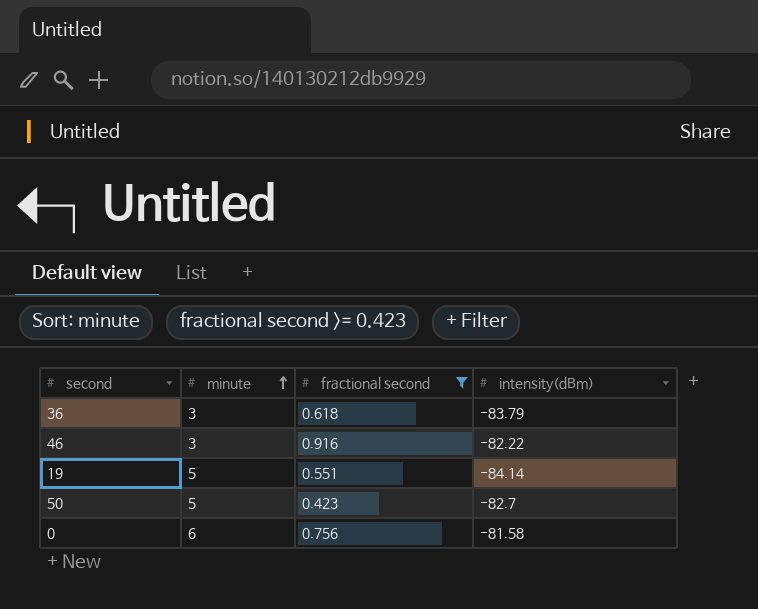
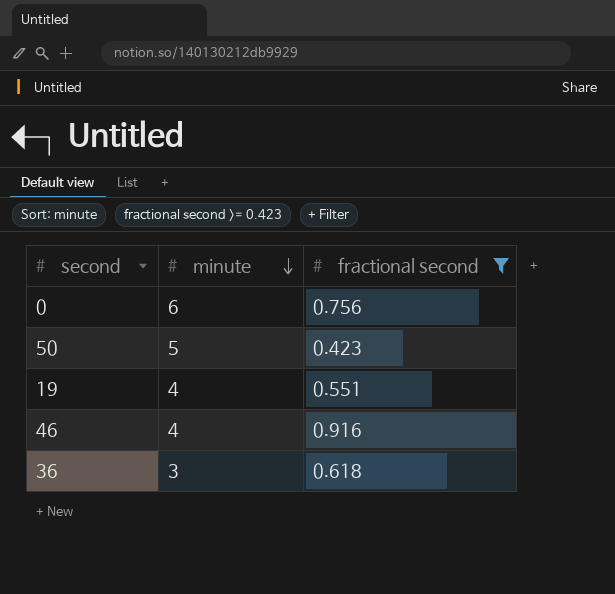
row order: minute ascending -> minute descending
column intensity(dBm) | position: 4 -> none
19 | minute: 5 -> 4
46 | minute: 3 -> 4

